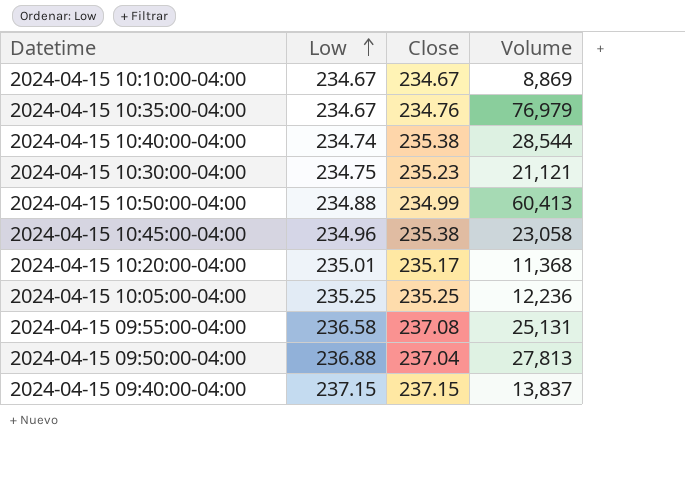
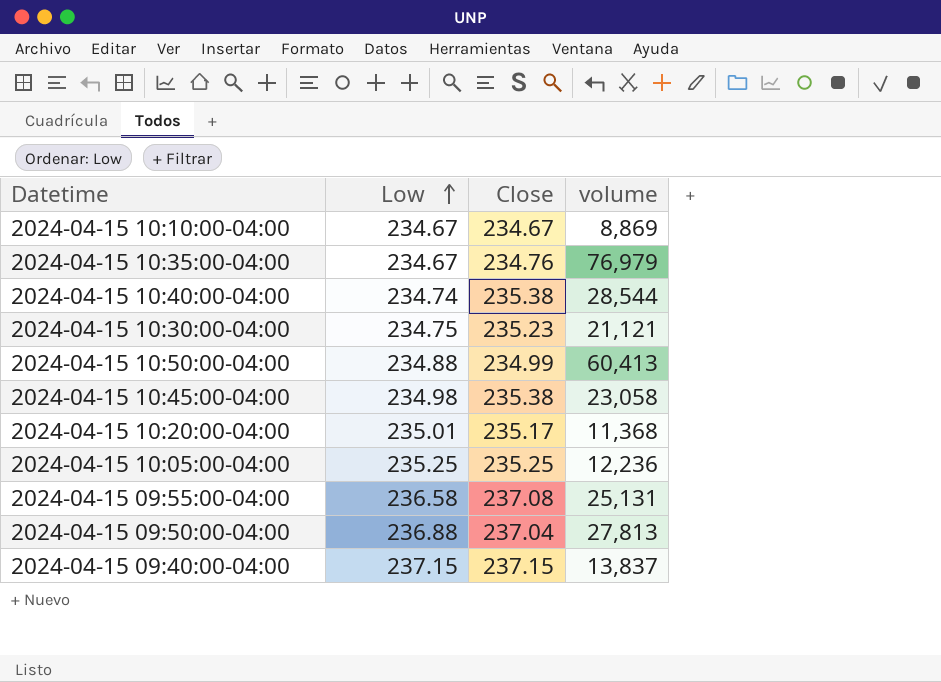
column name: Volume -> volume
2024-04-15 10:45:00-04:00 | Low: 234.96 -> 234.98

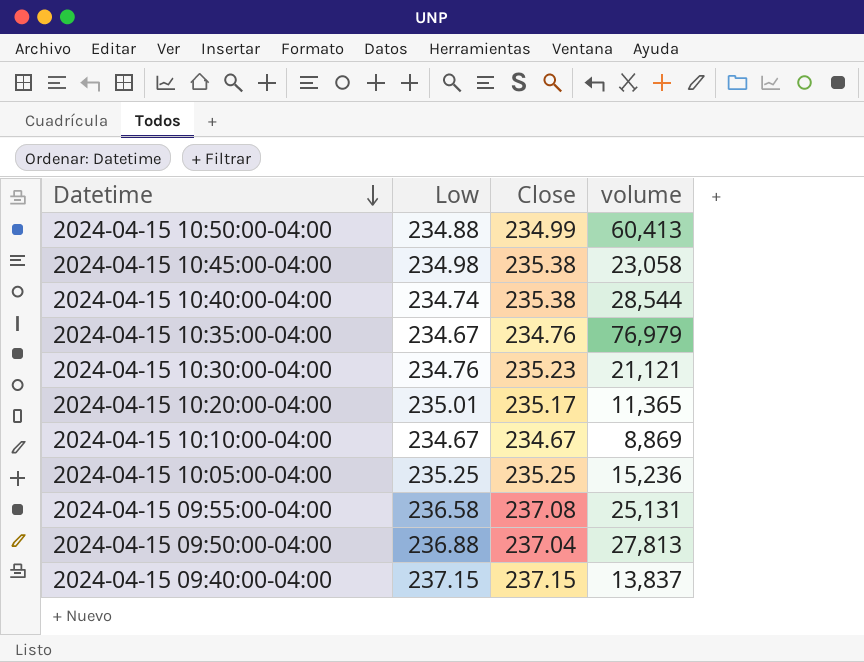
row order: Low ascending -> Datetime descending
2024-04-15 10:30:00-04:00 | Low: 234.75 -> 234.76
2024-04-15 10:20:00-04:00 | volume: 11,368 -> 11,365
2024-04-15 10:05:00-04:00 | volume: 12,236 -> 15,236

